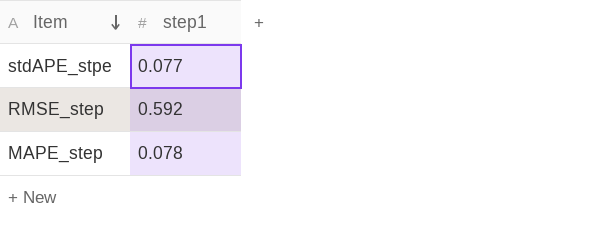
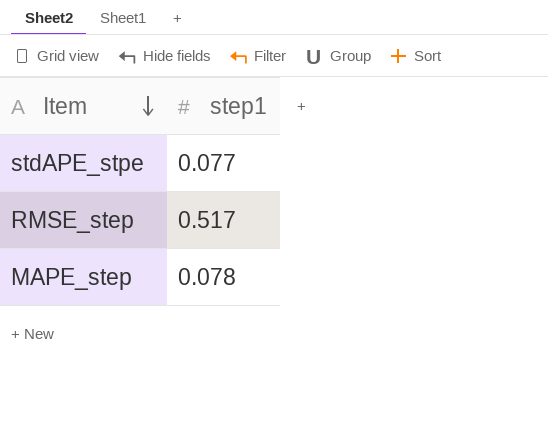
RMSE_step | step1: 0.592 -> 0.517

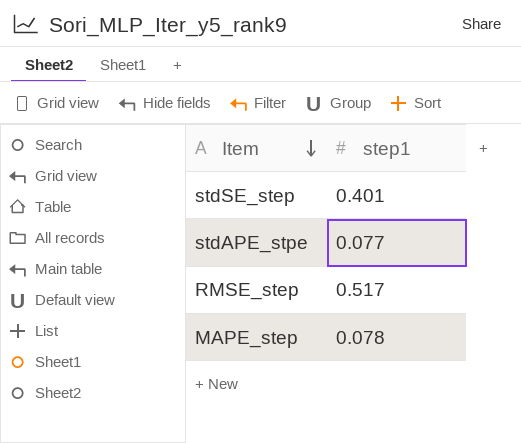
row stdSE_step: none -> 0.401

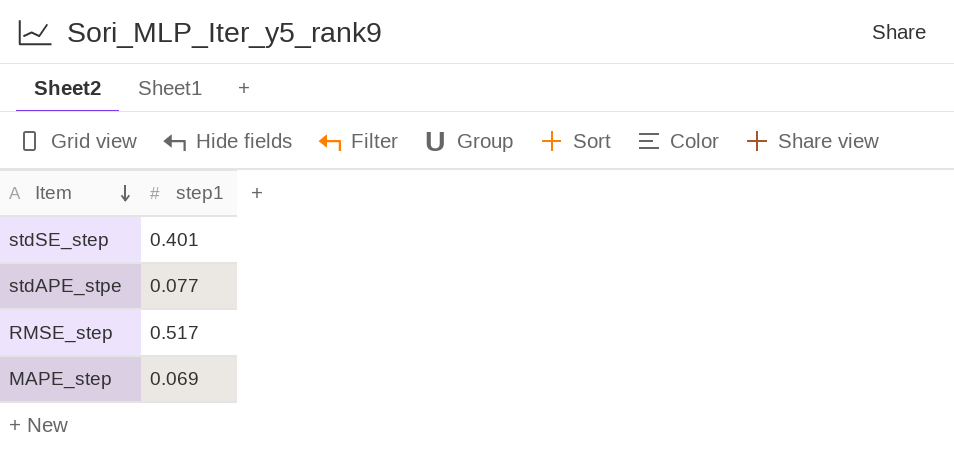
MAPE_step | step1: 0.078 -> 0.069

